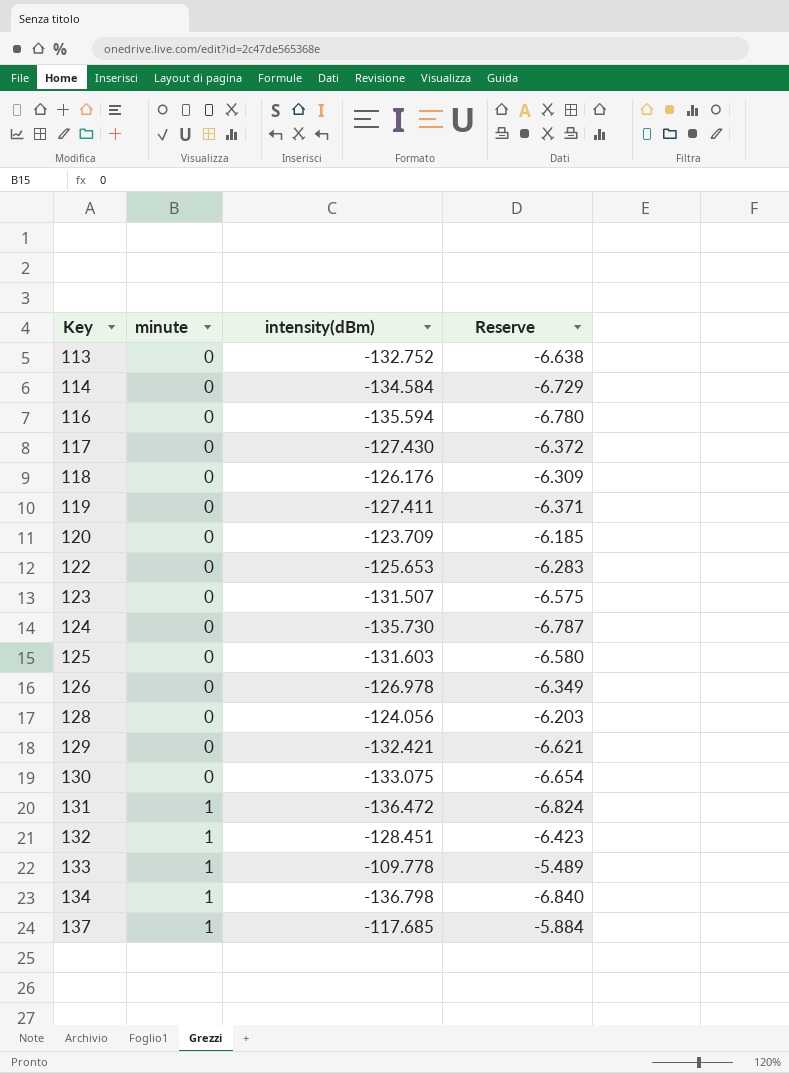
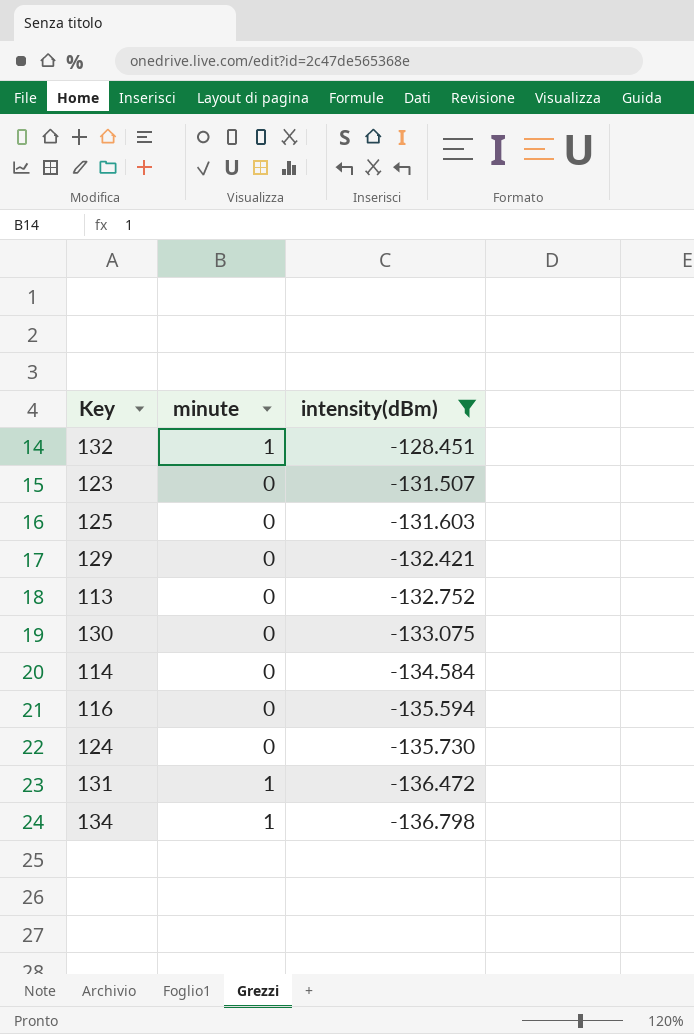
filter: none -> intensity(dBm) <= -128.451
row order: Key ascending -> intensity(dBm) descending
column Reserve | formula: [intensity(dBm)] * 0.05 -> none

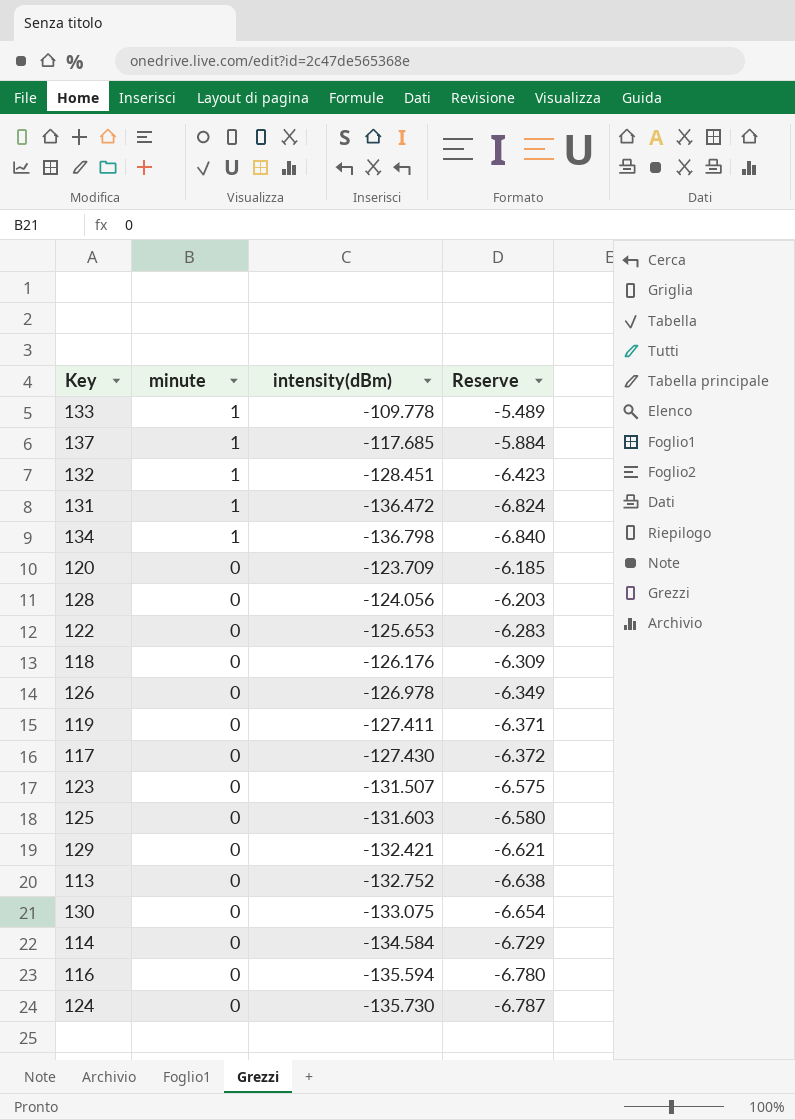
filter: intensity(dBm) <= -128.451 -> none
row order: intensity(dBm) descending -> minute descending
column Reserve | formula: none -> [intensity(dBm)] * 0.05

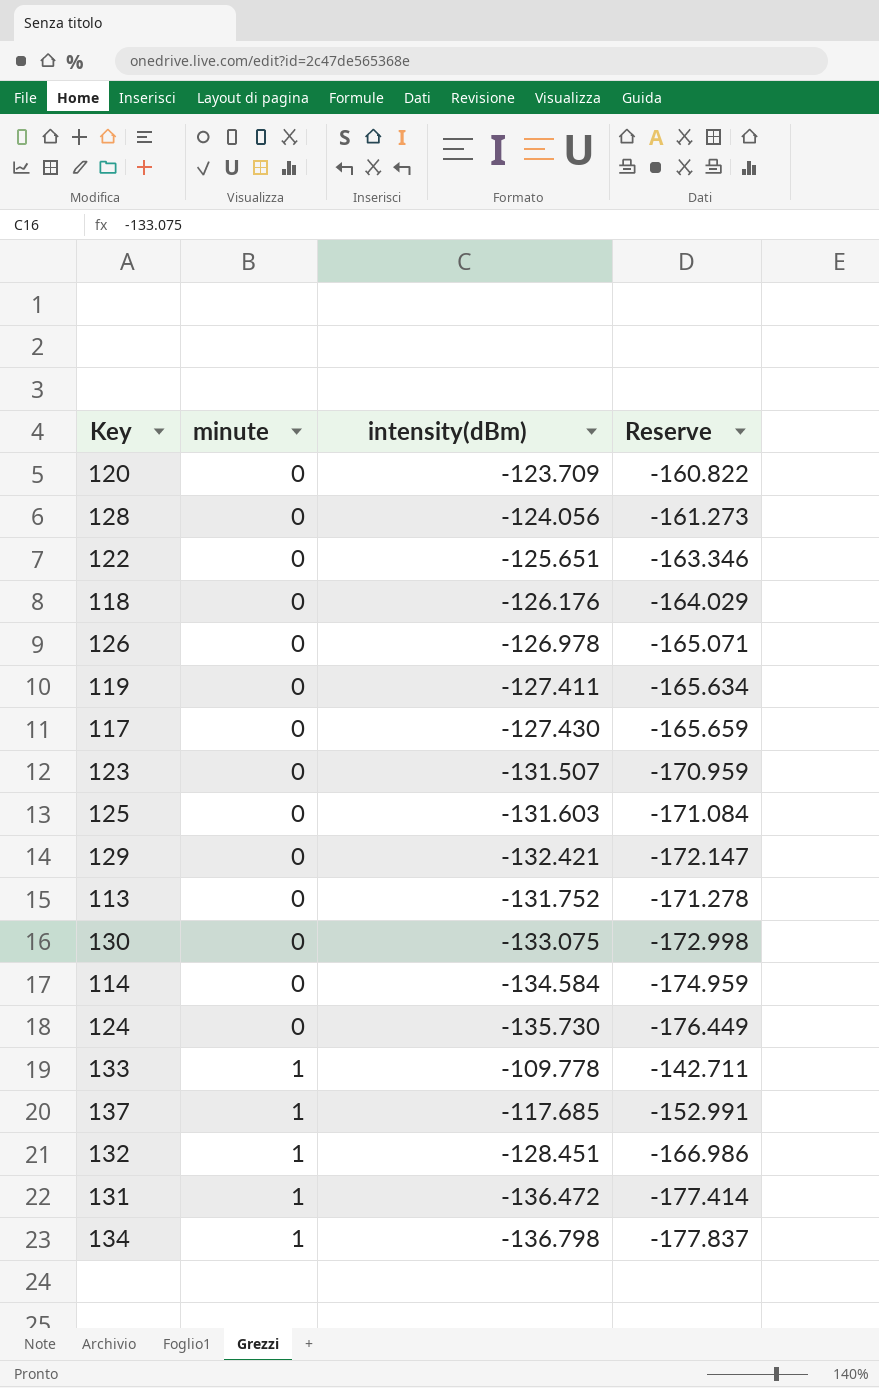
row order: minute descending -> minute ascending
column Reserve | formula: [intensity(dBm)] * 0.05 -> [intensity(dBm)] * 1.3
row 116: 0 | -135.594 | -6.780 -> none
122 | intensity(dBm): -125.653 -> -125.651
113 | intensity(dBm): -132.752 -> -131.752

